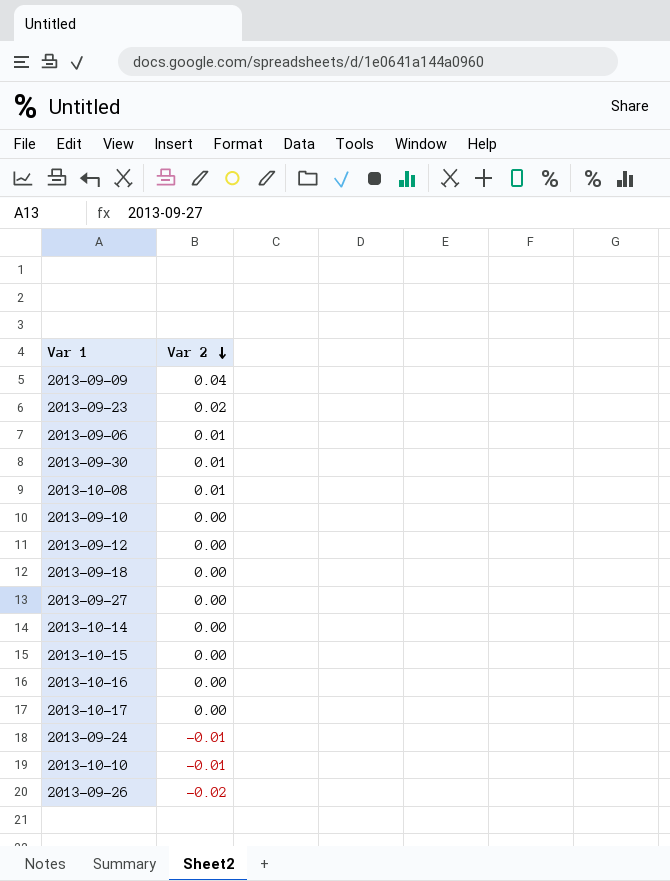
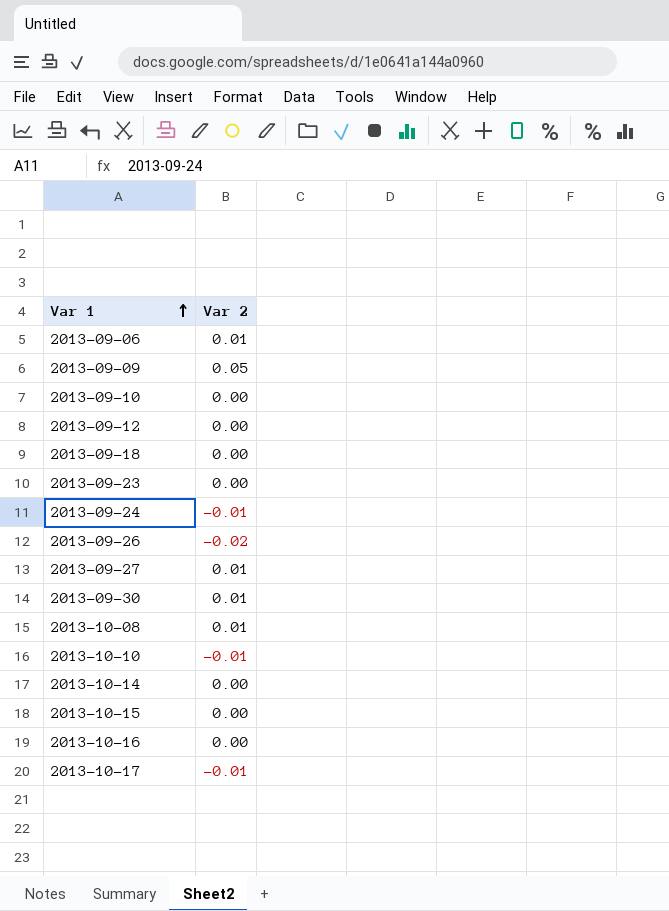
row order: Var 2 descending -> Var 1 ascending
2013-09-09 | Var 2: 0.04 -> 0.05
2013-09-23 | Var 2: 0.02 -> 0.00
2013-09-27 | Var 2: 0.00 -> 0.01
2013-10-17 | Var 2: 0.00 -> -0.01

